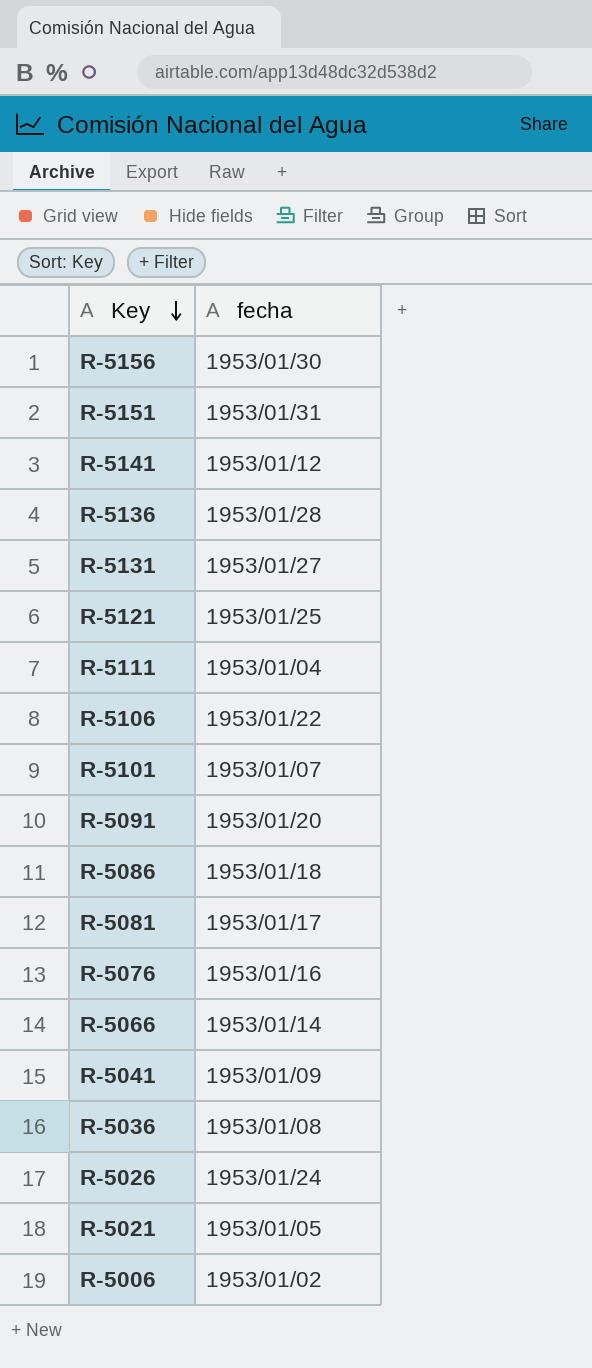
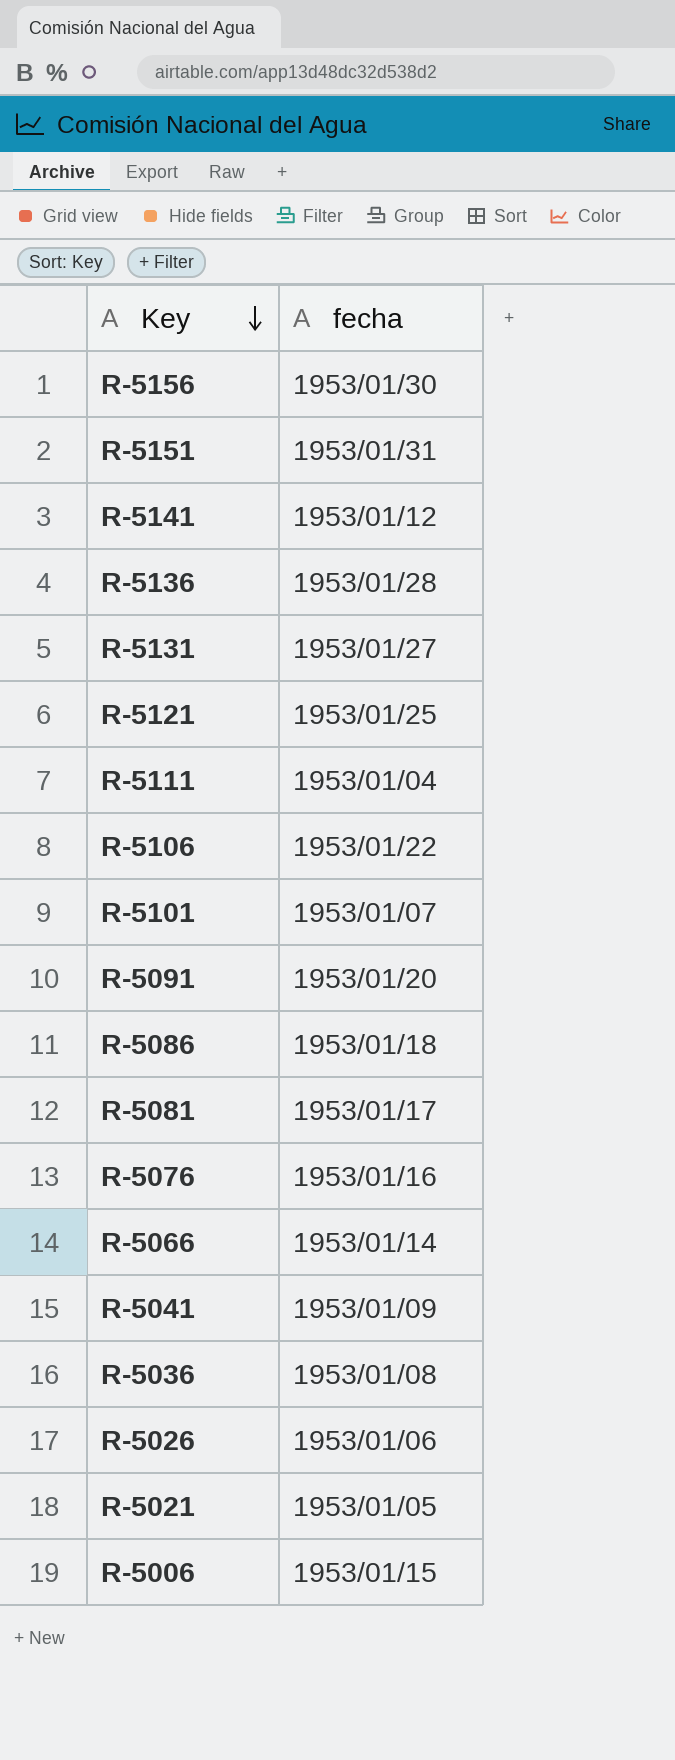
R-5026 | fecha: 1953/01/24 -> 1953/01/06
R-5006 | fecha: 1953/01/02 -> 1953/01/15

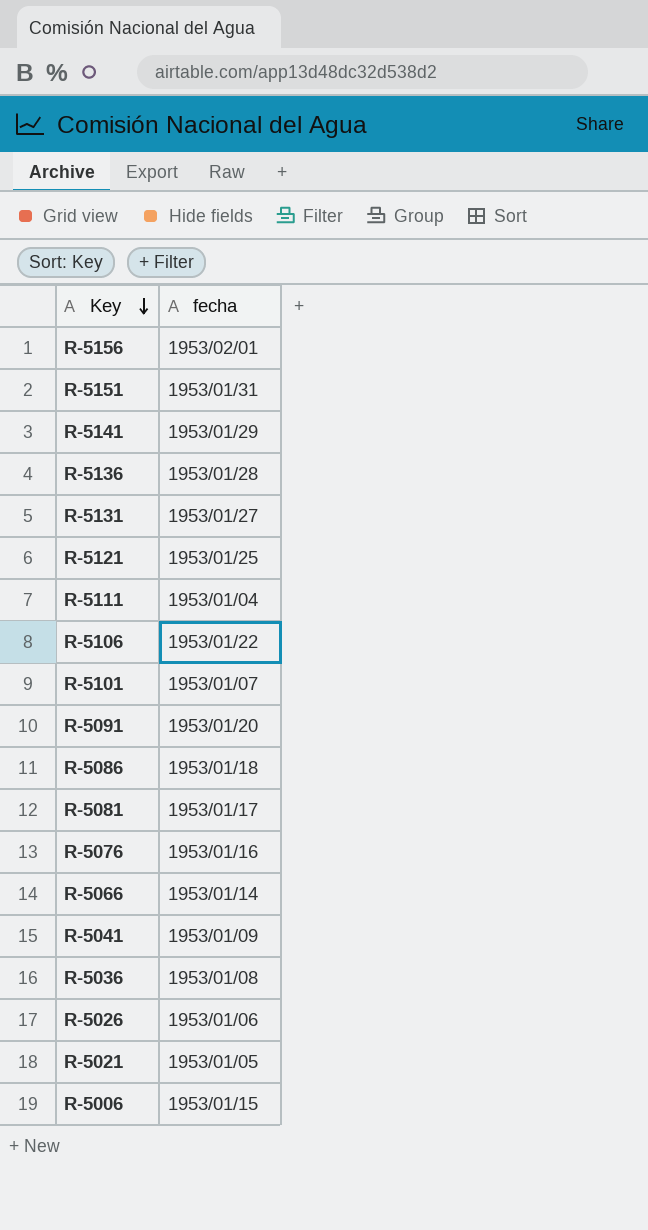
R-5156 | fecha: 1953/01/30 -> 1953/02/01
R-5141 | fecha: 1953/01/12 -> 1953/01/29

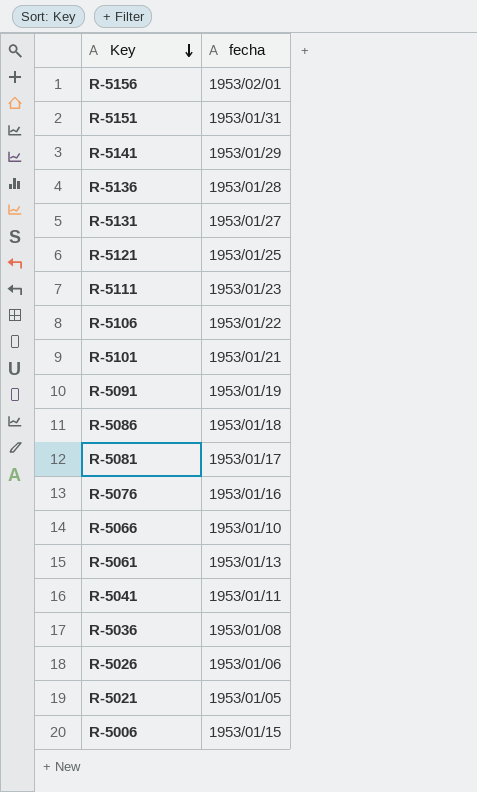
R-5111 | fecha: 1953/01/04 -> 1953/01/23
R-5101 | fecha: 1953/01/07 -> 1953/01/21
R-5091 | fecha: 1953/01/20 -> 1953/01/19
R-5066 | fecha: 1953/01/14 -> 1953/01/10
row R-5061: none -> 1953/01/13
R-5041 | fecha: 1953/01/09 -> 1953/01/11

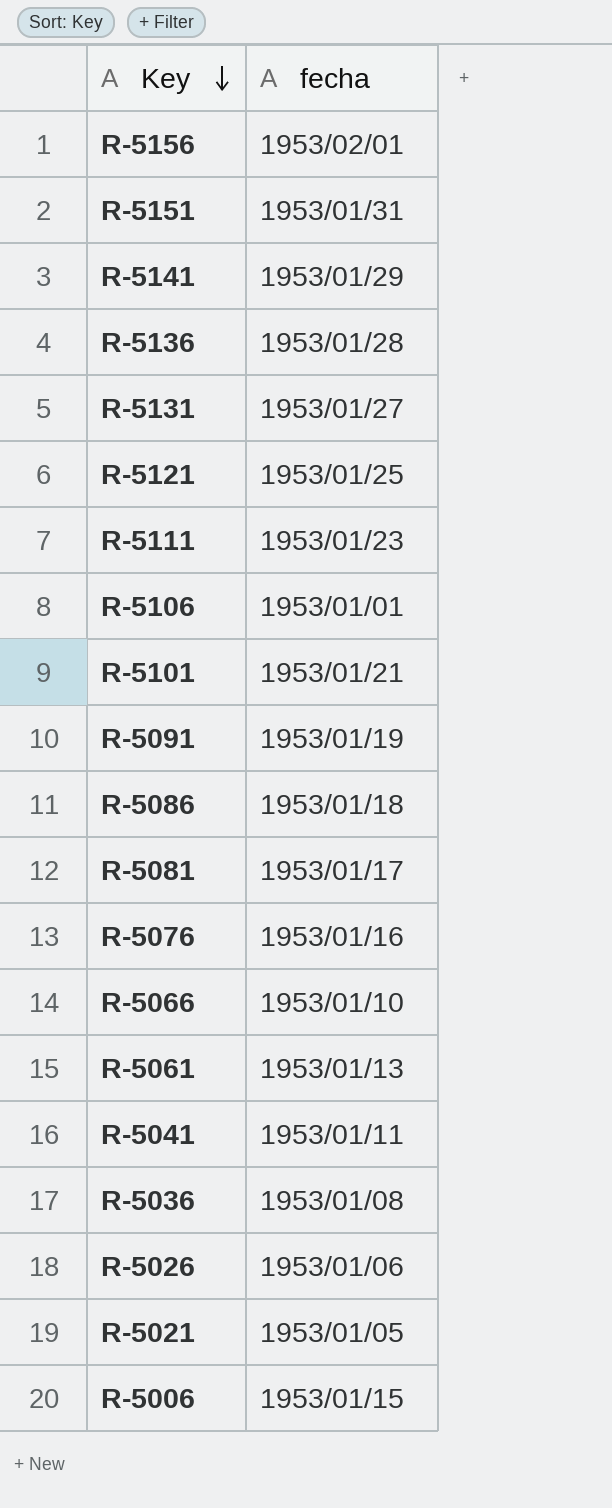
R-5106 | fecha: 1953/01/22 -> 1953/01/01

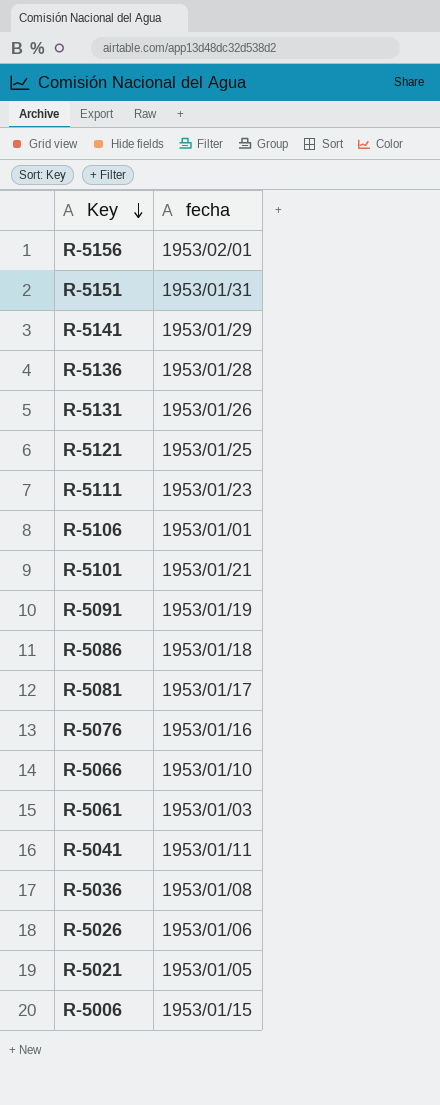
R-5131 | fecha: 1953/01/27 -> 1953/01/26
R-5061 | fecha: 1953/01/13 -> 1953/01/03

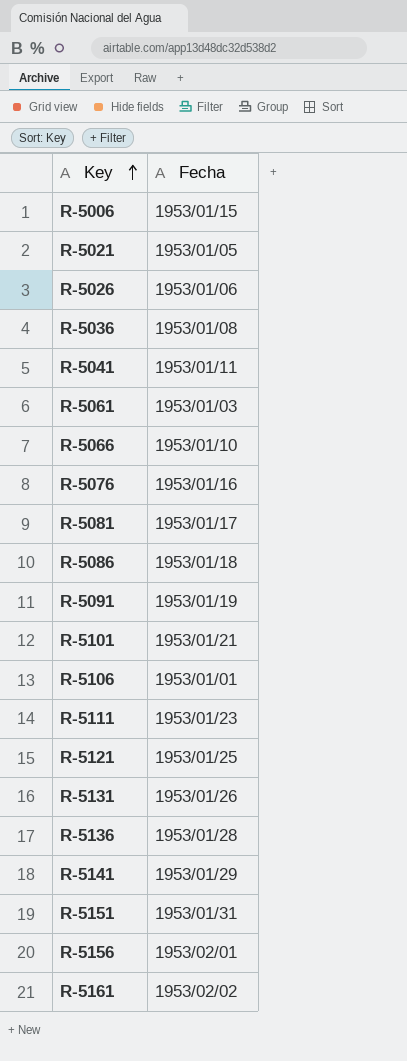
row order: Key descending -> Key ascending
column name: fecha -> Fecha
row R-5161: none -> 1953/02/02

